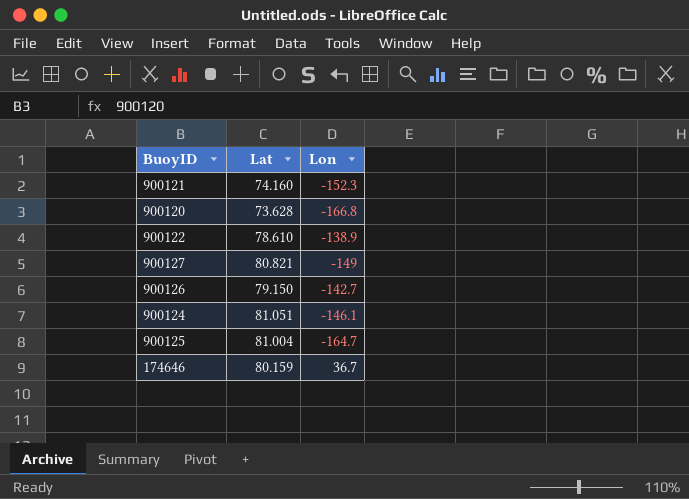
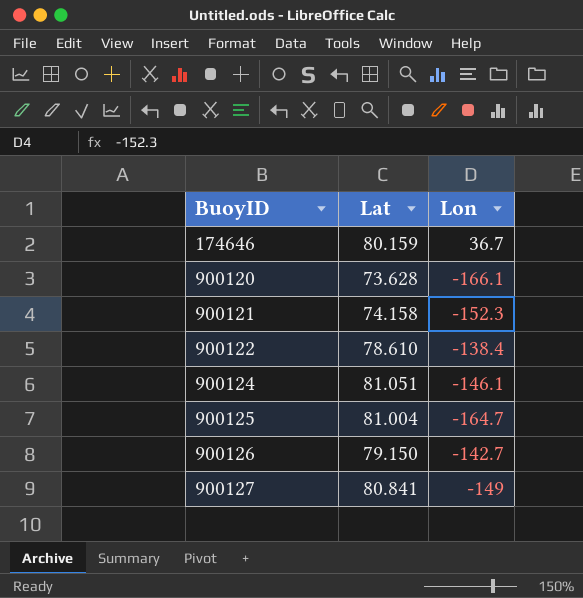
row order: none -> BuoyID ascending
900120 | Lon: -166.8 -> -166.1
900121 | Lat: 74.160 -> 74.158
900122 | Lon: -138.9 -> -138.4
900127 | Lat: 80.821 -> 80.841

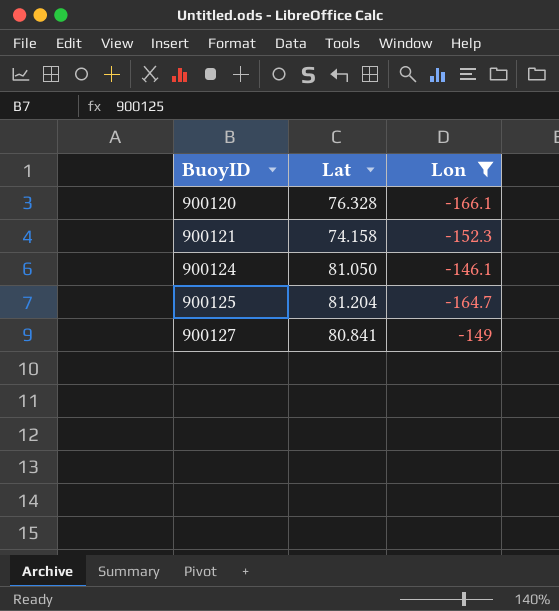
filter: none -> Lon <= -146.1
900120 | Lat: 73.628 -> 76.328
900124 | Lat: 81.051 -> 81.050
900125 | Lat: 81.004 -> 81.204

